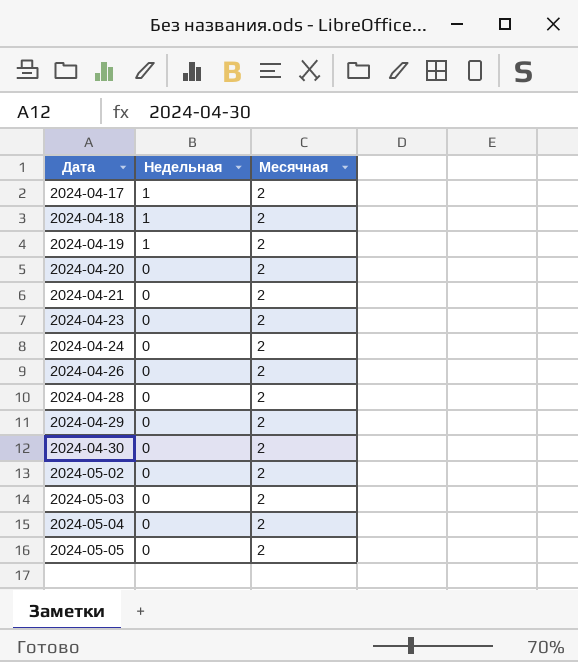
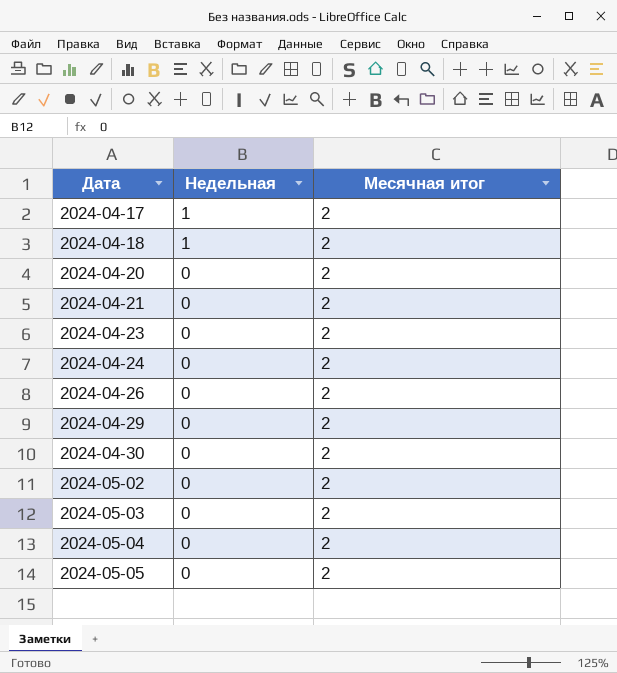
column name: Месячная -> Месячная итог
row 2024-04-19: 1 | 2 -> none
row 2024-04-28: 0 | 2 -> none

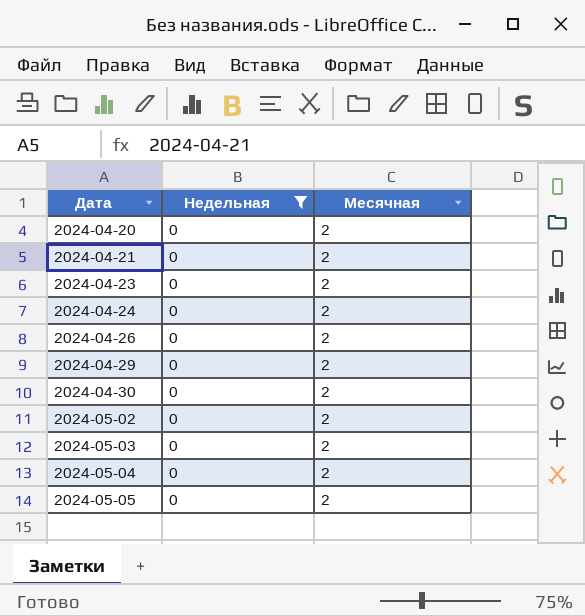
filter: none -> Недельная = 0
column name: Месячная итог -> Месячная

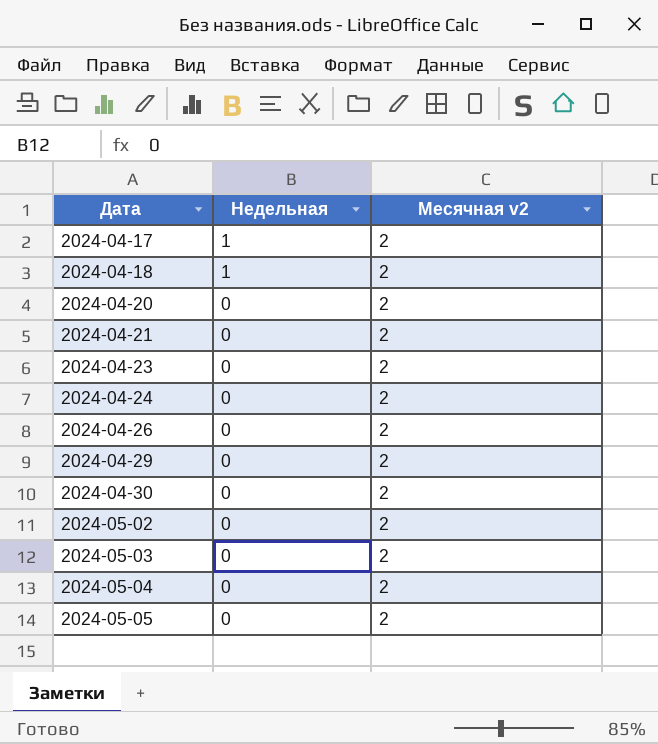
filter: Недельная = 0 -> none
column name: Месячная -> Месячная v2

